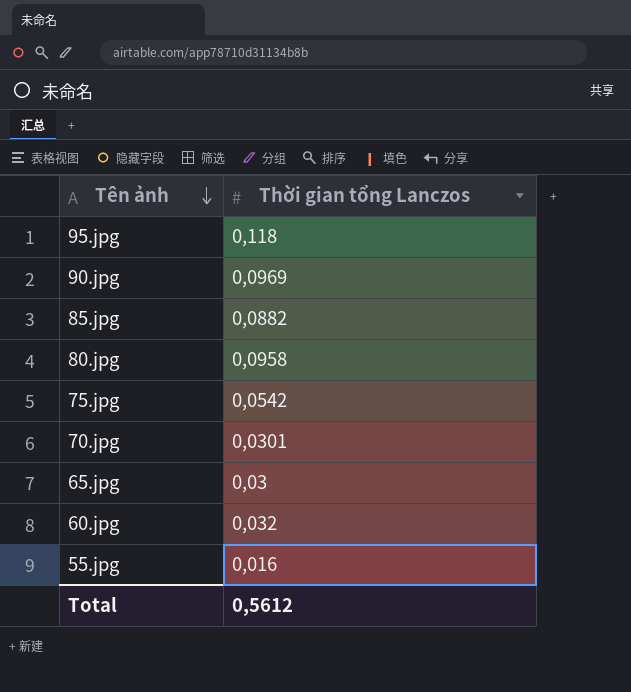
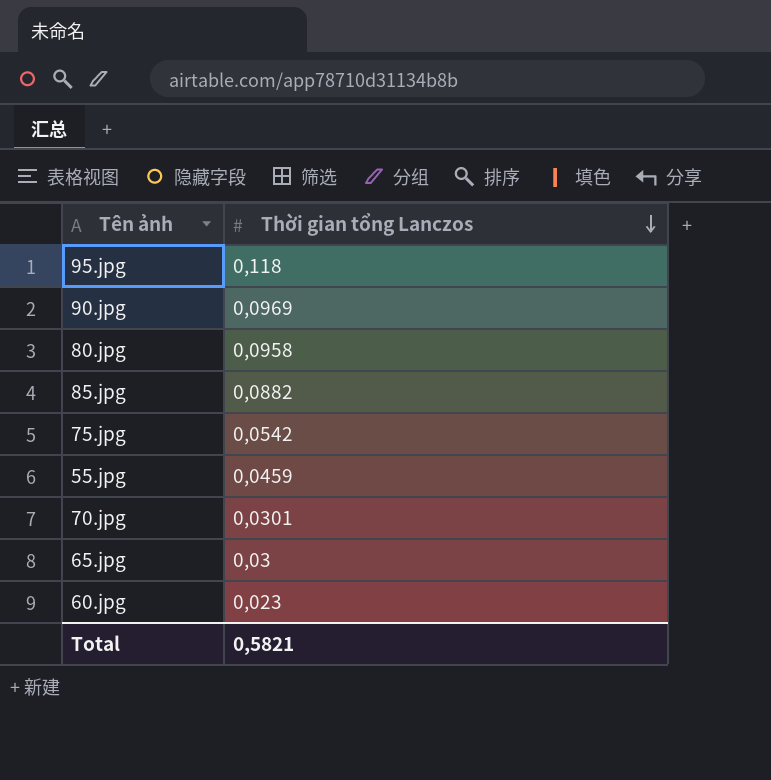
row order: Tên ảnh descending -> Thời gian tổng Lanczos descending
55.jpg | Thời gian tổng Lanczos: 0,016 -> 0,0459
60.jpg | Thời gian tổng Lanczos: 0,032 -> 0,023
Total | Thời gian tổng Lanczos: 0,5612 -> 0,5821

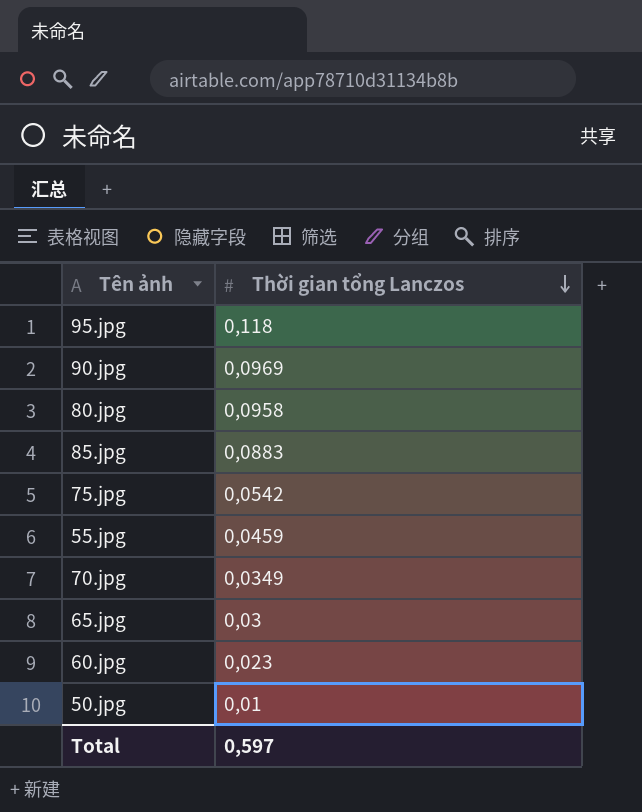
85.jpg | Thời gian tổng Lanczos: 0,0882 -> 0,0883
70.jpg | Thời gian tổng Lanczos: 0,0301 -> 0,0349
row 50.jpg: none -> 0,01
Total | Thời gian tổng Lanczos: 0,5821 -> 0,597

